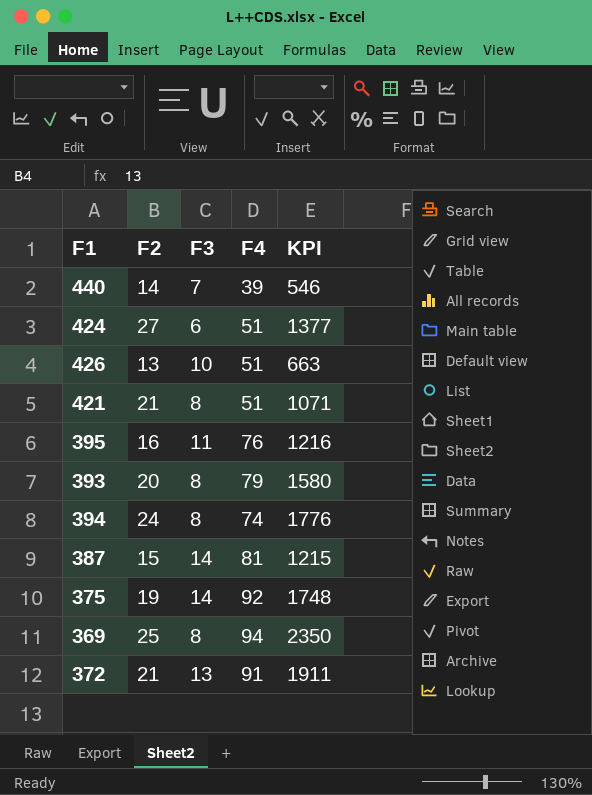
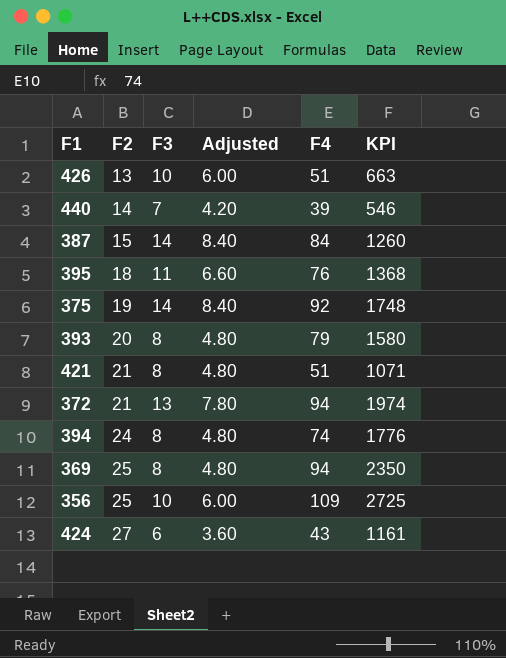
row order: none -> F2 ascending
column Adjusted | formula: none -> [F3] * 0.6
387 | F4: 81 -> 84
387 | KPI: 1215 -> 1260
395 | F2: 16 -> 18
395 | KPI: 1216 -> 1368
372 | F4: 91 -> 94
372 | KPI: 1911 -> 1974
row 356: none -> 25 | 10 | 6.00 | 109 | 2725
424 | F4: 51 -> 43
424 | KPI: 1377 -> 1161

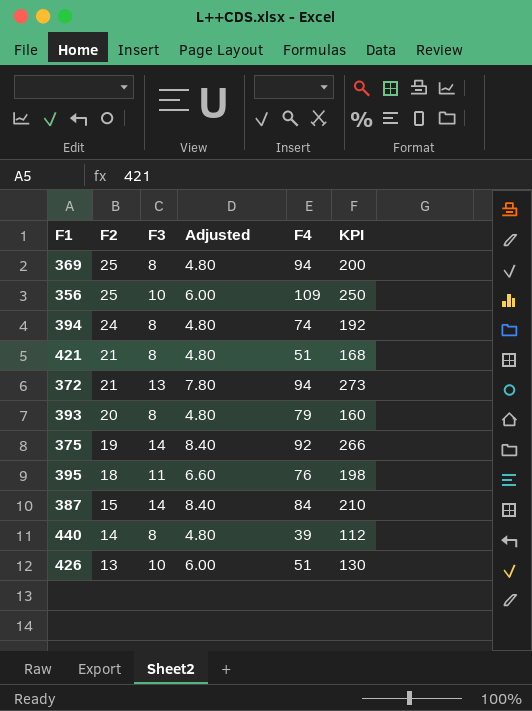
row order: F2 ascending -> F2 descending
column KPI | formula: [F2] * [F4] -> [F2] * [F3]
row 424: 27 | 6 | 3.60 | 43 | 1161 -> none
440 | F3: 7 -> 8
440 | Adjusted: 4.20 -> 4.80

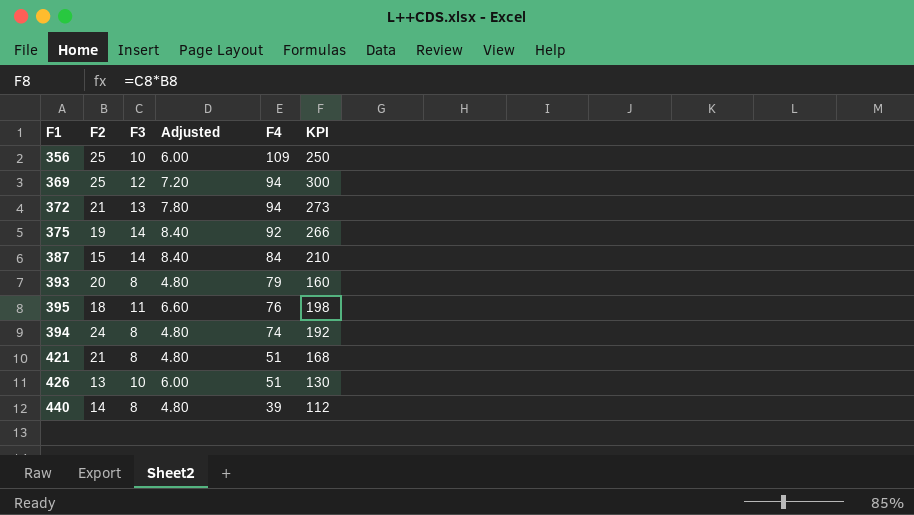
row order: F2 descending -> F4 descending
369 | F3: 8 -> 12
369 | Adjusted: 4.80 -> 7.20
369 | KPI: 200 -> 300

